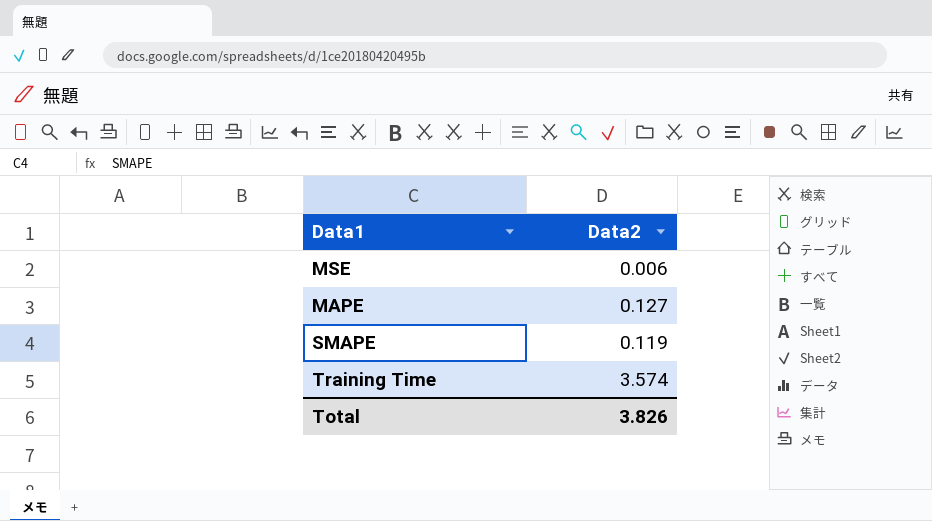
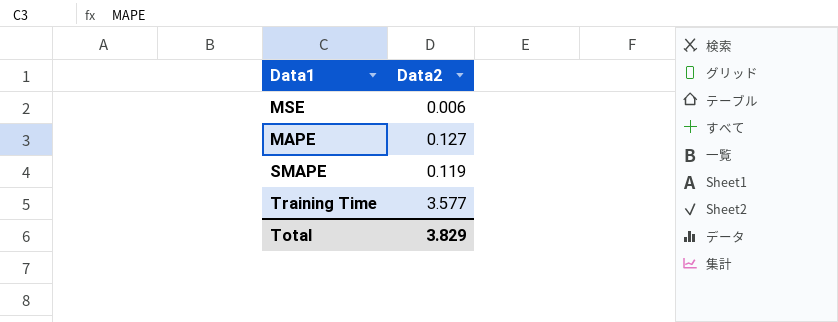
Training Time | Data2: 3.574 -> 3.577
Total | Data2: 3.826 -> 3.829

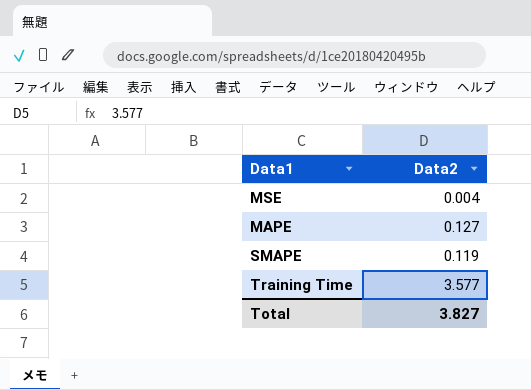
MSE | Data2: 0.006 -> 0.004
Total | Data2: 3.829 -> 3.827

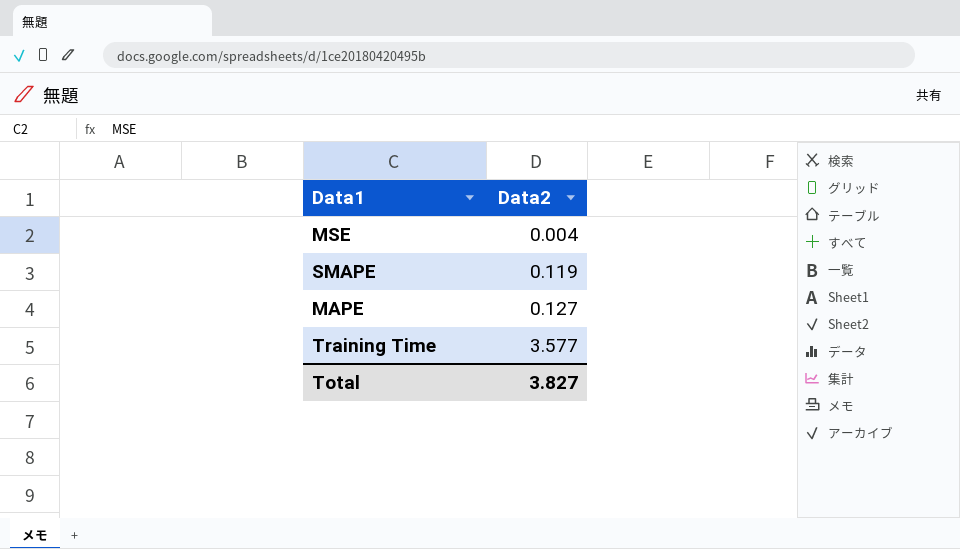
row order: none -> Data2 ascending

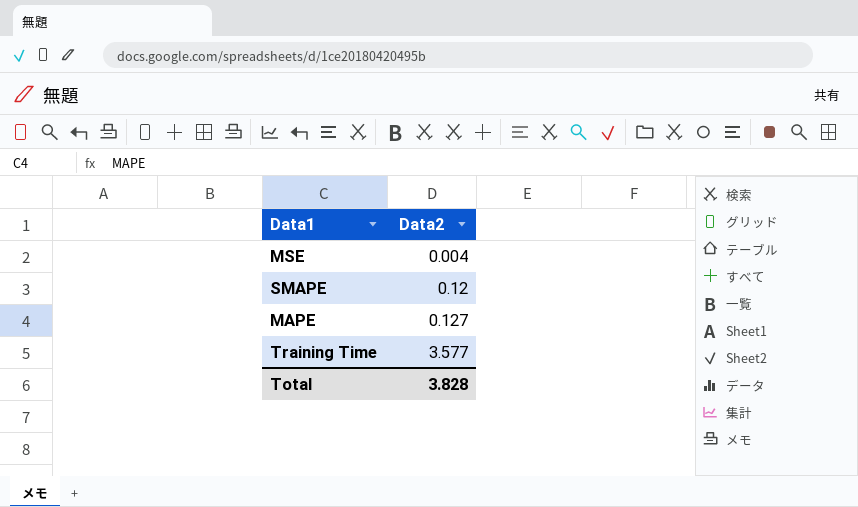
SMAPE | Data2: 0.119 -> 0.12
Total | Data2: 3.827 -> 3.828

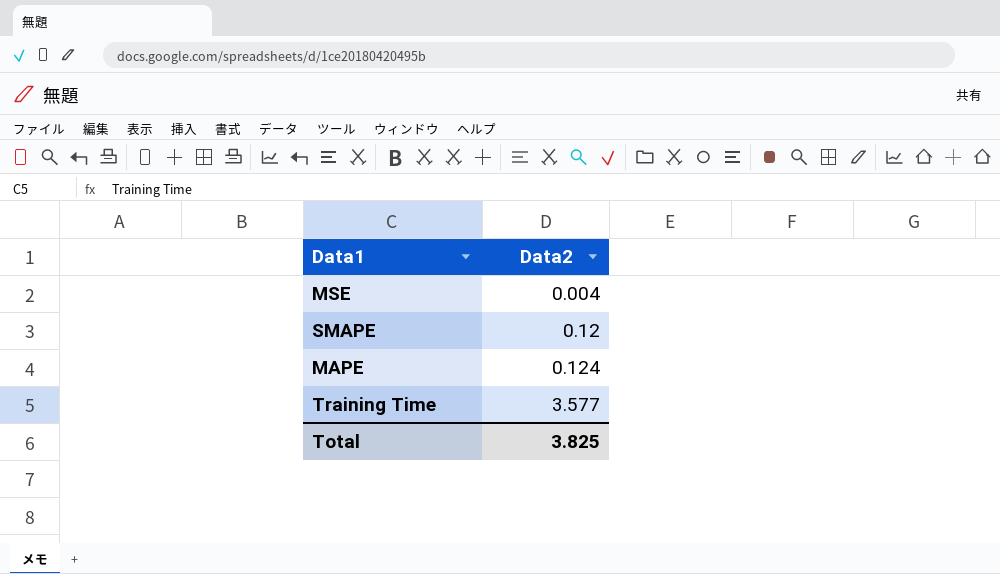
MAPE | Data2: 0.127 -> 0.124
Total | Data2: 3.828 -> 3.825

